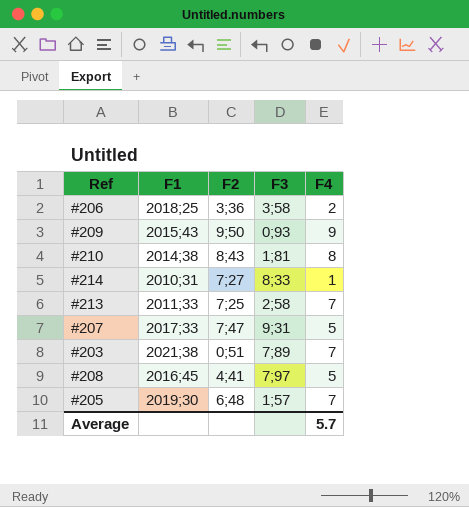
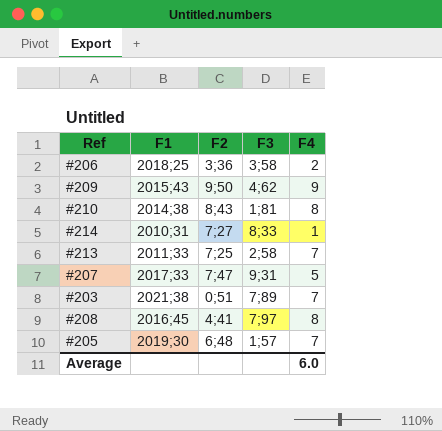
#209 | F3: 0;93 -> 4;62
#208 | F4: 5 -> 8
Average | F4: 5.7 -> 6.0

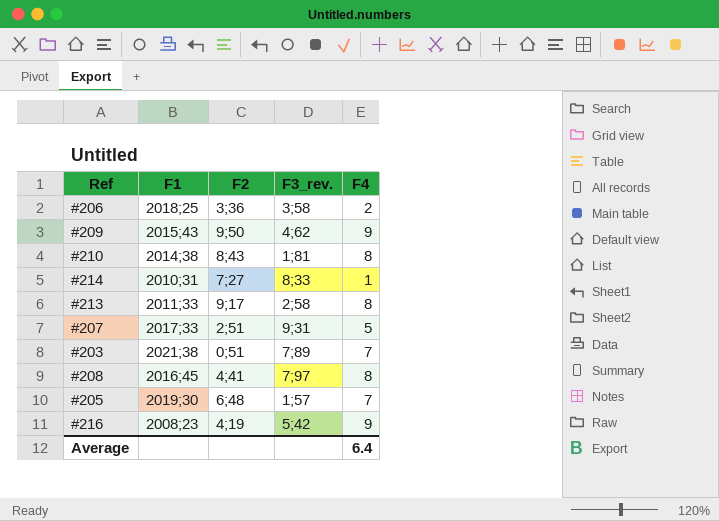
column name: F3 -> F3_rev.
#213 | F2: 7;25 -> 9;17
#213 | F4: 7 -> 8
#207 | F2: 7;47 -> 2;51
row #216: none -> 2008;23 | 4;19 | 5;42 | 9
Average | F4: 6.0 -> 6.4

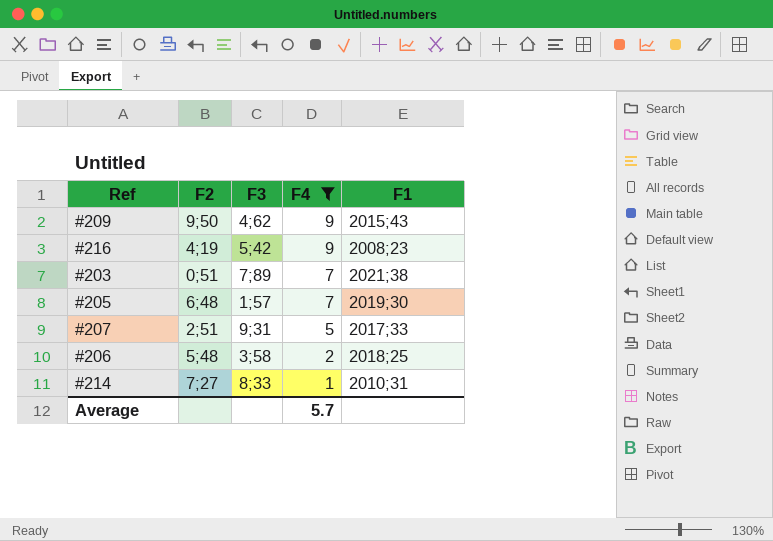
filter: none -> F4 != 8
row order: none -> F4 descending
column name: F3_rev. -> F3
column F1 | position: 2 -> 5
#206 | F2: 3;36 -> 5;48
Average | F4: 6.4 -> 5.7

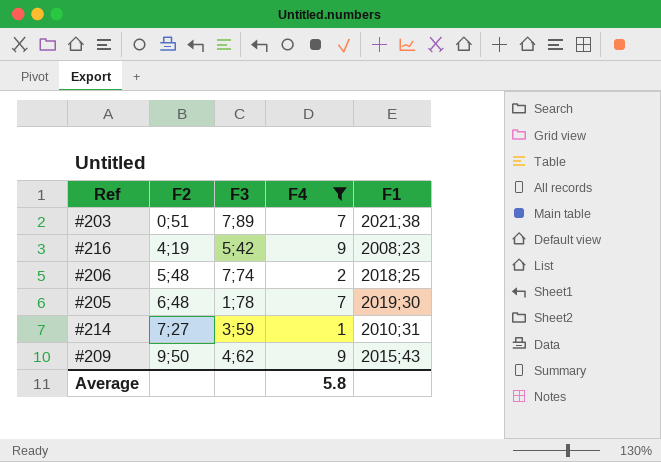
row order: F4 descending -> F2 ascending
row #207: 2;51 | 9;31 | 5 | 2017;33 -> none
#206 | F3: 3;58 -> 7;74
#205 | F3: 1;57 -> 1;78
#214 | F3: 8;33 -> 3;59
Average | F4: 5.7 -> 5.8

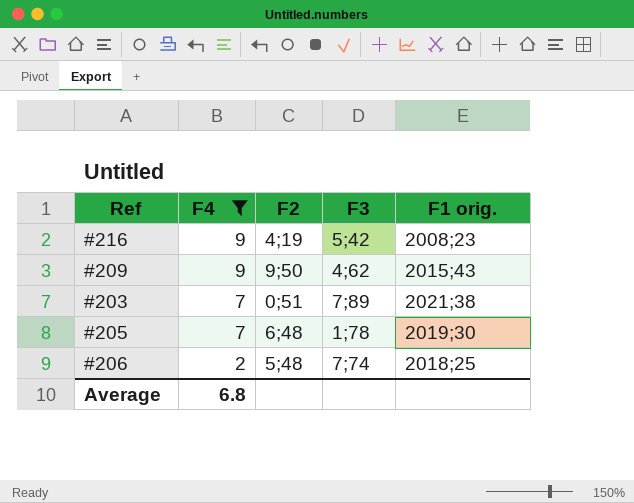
row order: F2 ascending -> F4 descending
column F4 | position: 4 -> 2
column name: F1 -> F1 orig.
row #214: 7;27 | 3;59 | 1 | 2010;31 -> none
Average | F4: 5.8 -> 6.8

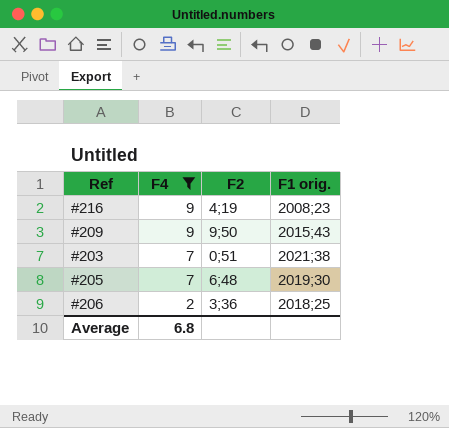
column F3 | position: 4 -> none
#206 | F2: 5;48 -> 3;36

